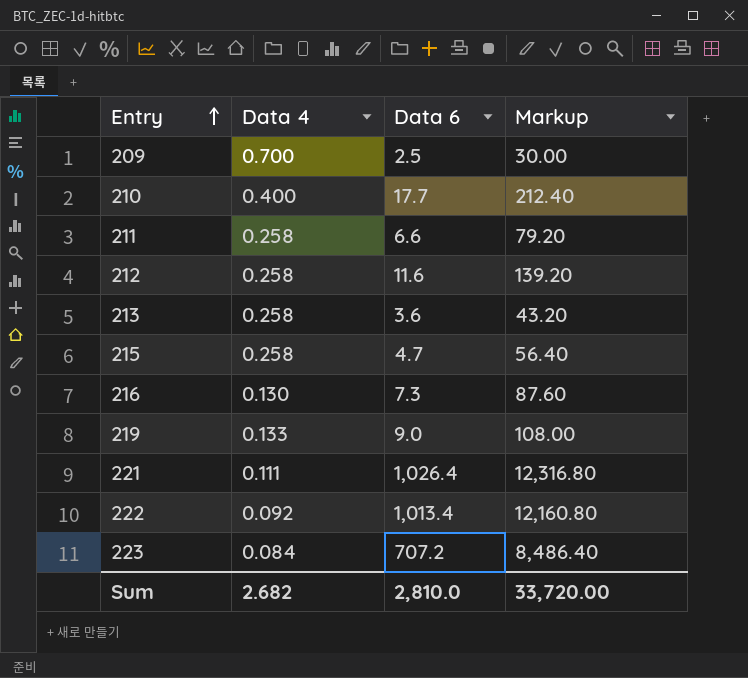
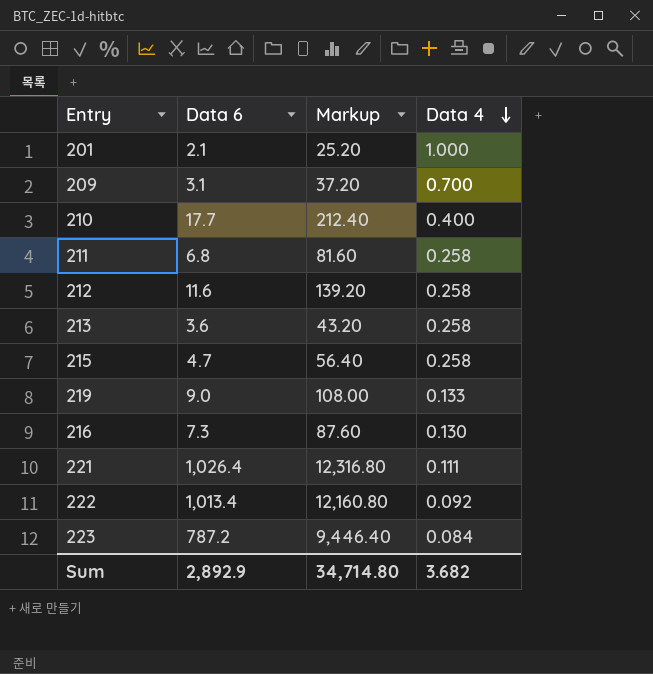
row order: Entry ascending -> Data 4 descending
column Data 4 | position: 2 -> 4
row 201: none -> 2.1 | 25.20 | 1.000
209 | Data 6: 2.5 -> 3.1
209 | Markup: 30.00 -> 37.20
211 | Data 6: 6.6 -> 6.8
211 | Markup: 79.20 -> 81.60
223 | Data 6: 707.2 -> 787.2
223 | Markup: 8,486.40 -> 9,446.40
Sum | Data 6: 2,810.0 -> 2,892.9
Sum | Markup: 33,720.00 -> 34,714.80
Sum | Data 4: 2.682 -> 3.682

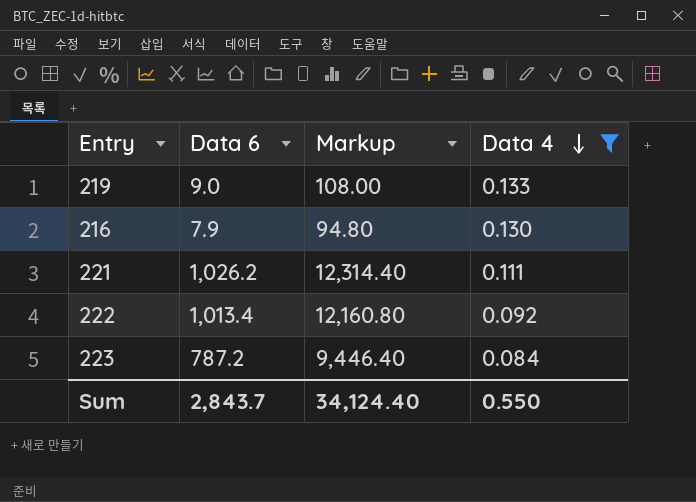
filter: none -> Data 4 <= 0.133
216 | Data 6: 7.3 -> 7.9
216 | Markup: 87.60 -> 94.80
221 | Data 6: 1,026.4 -> 1,026.2
221 | Markup: 12,316.80 -> 12,314.40
Sum | Data 6: 2,892.9 -> 2,843.7
Sum | Markup: 34,714.80 -> 34,124.40
Sum | Data 4: 3.682 -> 0.550

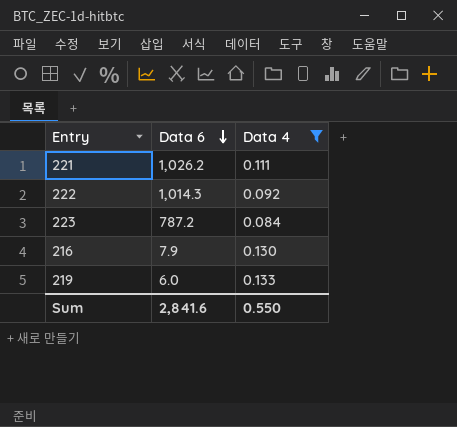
row order: Data 4 descending -> Data 6 descending
column Markup | formula: [Data 6] * 12 -> none
222 | Data 6: 1,013.4 -> 1,014.3
219 | Data 6: 9.0 -> 6.0
Sum | Data 6: 2,843.7 -> 2,841.6

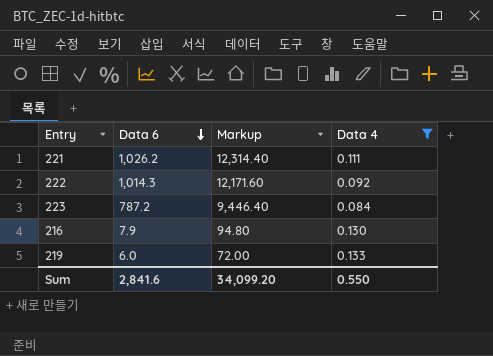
column Markup | formula: none -> [Data 6] * 12

